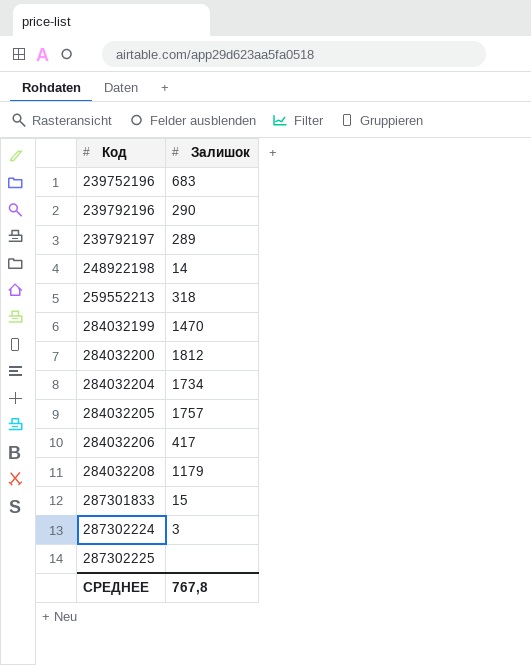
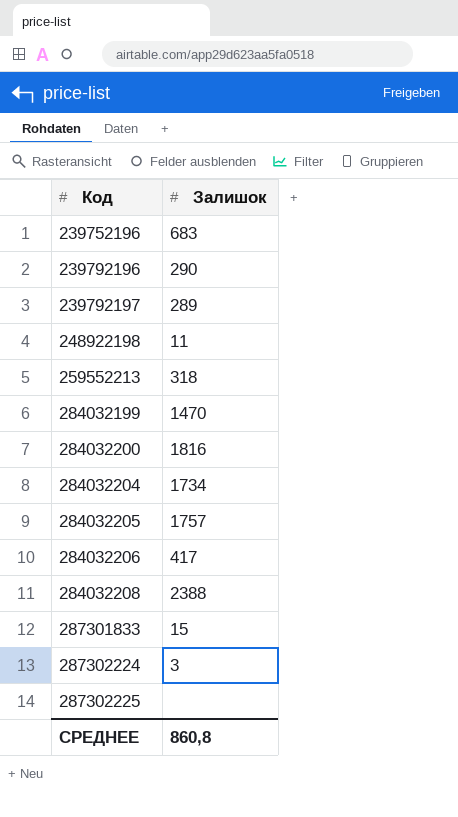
248922198 | Залишок: 14 -> 11
284032200 | Залишок: 1812 -> 1816
284032208 | Залишок: 1179 -> 2388
СРЕДНЕЕ | Залишок: 767,8 -> 860,8

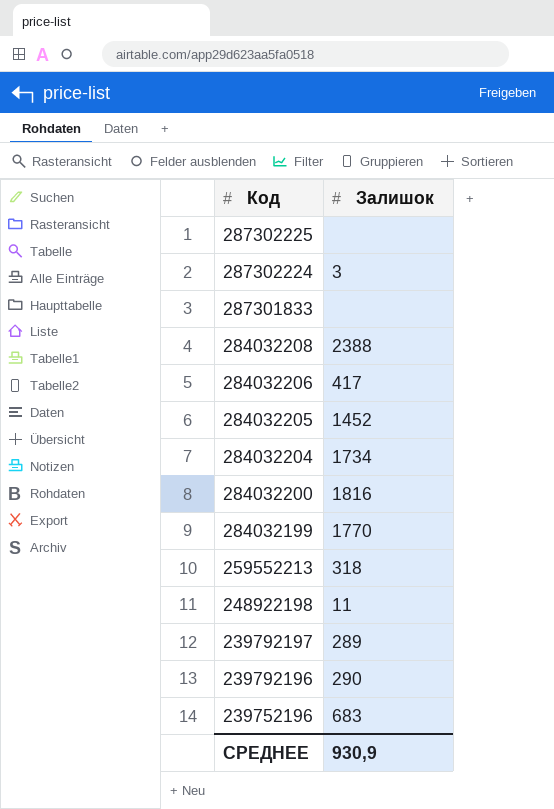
row order: Код ascending -> Код descending
287301833 | Залишок: 15 -> none
284032205 | Залишок: 1757 -> 1452
284032199 | Залишок: 1470 -> 1770
СРЕДНЕЕ | Залишок: 860,8 -> 930,9

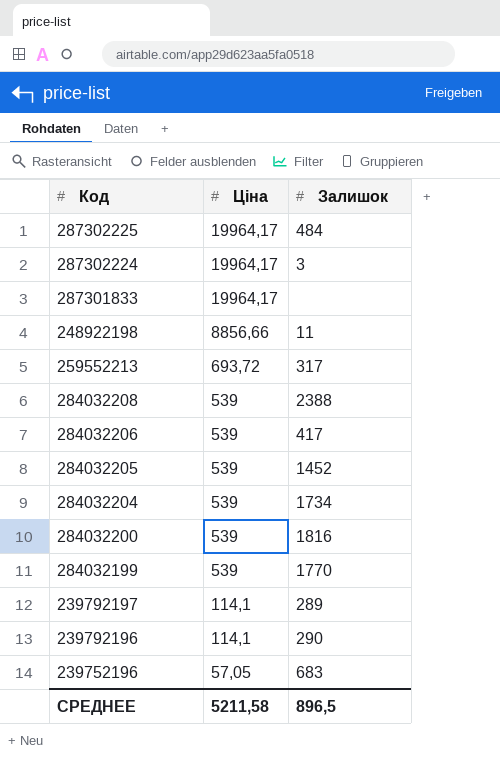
row order: Код descending -> Ціна descending
column Ціна | position: none -> 2
287302225 | Залишок: none -> 484
259552213 | Залишок: 318 -> 317
СРЕДНЕЕ | Залишок: 930,9 -> 896,5

